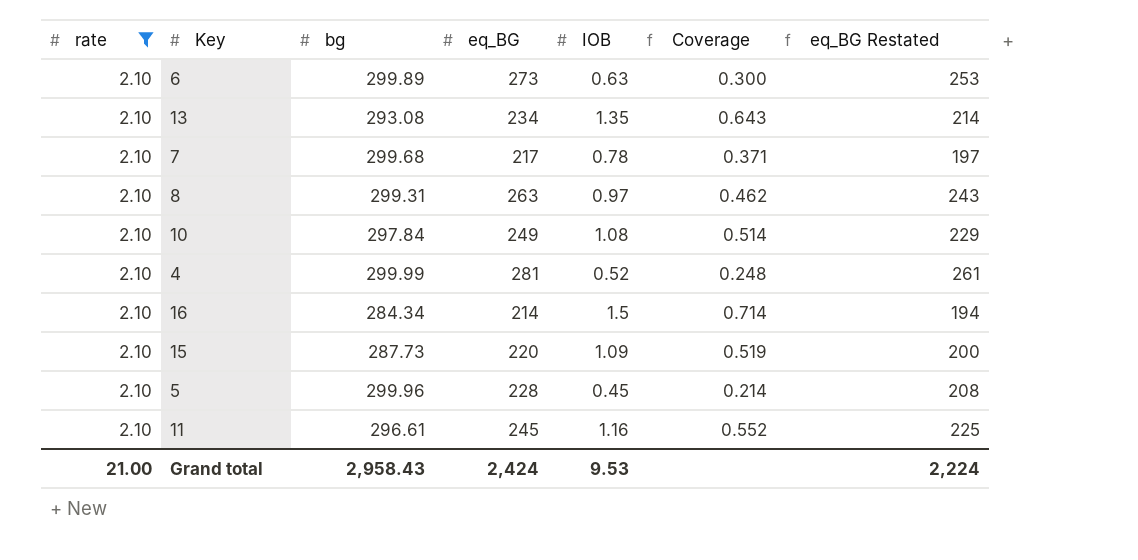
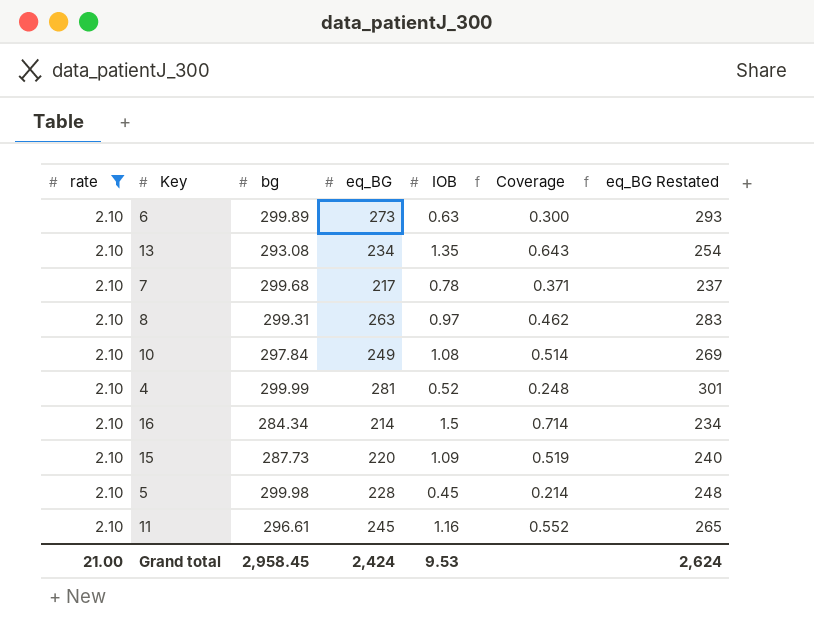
column eq_BG Restated | formula: [eq_BG] - 20 -> [eq_BG] + 20
5 | bg: 299.96 -> 299.98
Grand total | bg: 2,958.43 -> 2,958.45
Grand total | eq_BG Restated: 2,224 -> 2,624

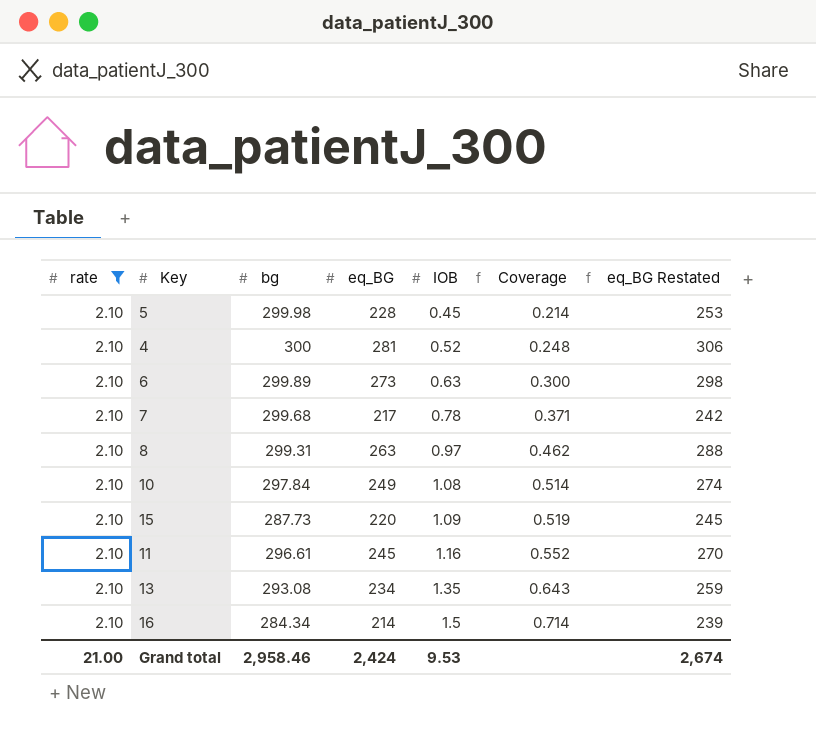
row order: none -> IOB ascending
column eq_BG Restated | formula: [eq_BG] + 20 -> [eq_BG] + 25
4 | bg: 299.99 -> 300
Grand total | bg: 2,958.45 -> 2,958.46
Grand total | eq_BG Restated: 2,624 -> 2,674

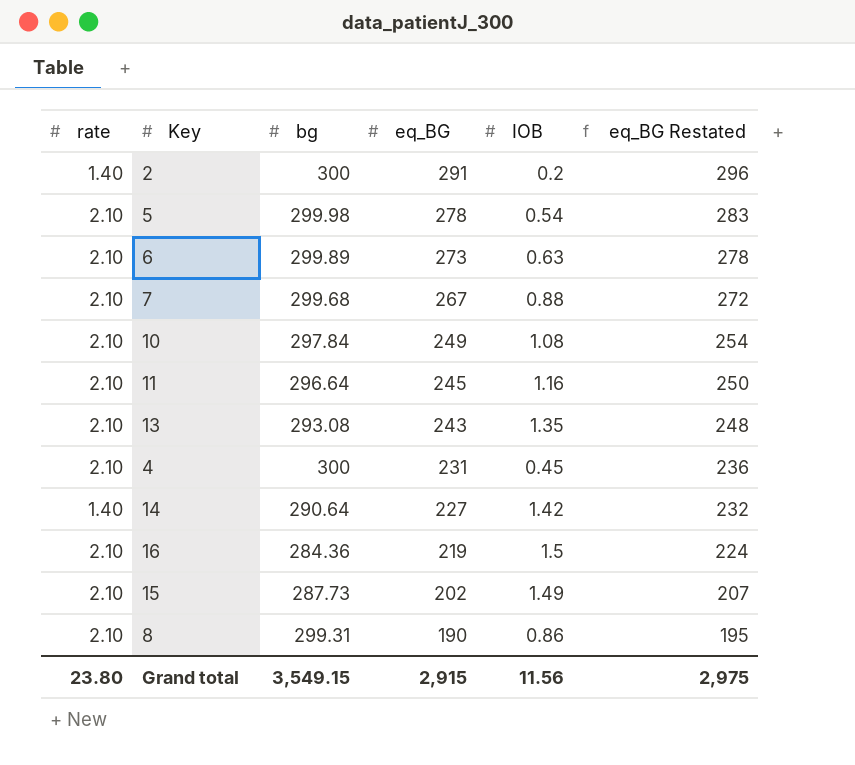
filter: rate = 2.10 -> none
row order: IOB ascending -> eq_BG descending
column Coverage | formula: [IOB] / [rate] -> none
column eq_BG Restated | formula: [eq_BG] + 25 -> [eq_BG] + 5
5 | eq_BG: 228 -> 278
5 | IOB: 0.45 -> 0.54
7 | eq_BG: 217 -> 267
7 | IOB: 0.78 -> 0.88
11 | bg: 296.61 -> 296.64
13 | eq_BG: 234 -> 243
4 | eq_BG: 281 -> 231
4 | IOB: 0.52 -> 0.45
16 | bg: 284.34 -> 284.36
16 | eq_BG: 214 -> 219
15 | eq_BG: 220 -> 202
15 | IOB: 1.09 -> 1.49
8 | eq_BG: 263 -> 190
8 | IOB: 0.97 -> 0.86
Grand total | rate: 21.00 -> 23.80
Grand total | bg: 2,958.46 -> 3,549.15
Grand total | eq_BG: 2,424 -> 2,915
Grand total | IOB: 9.53 -> 11.56
Grand total | eq_BG Restated: 2,674 -> 2,975

